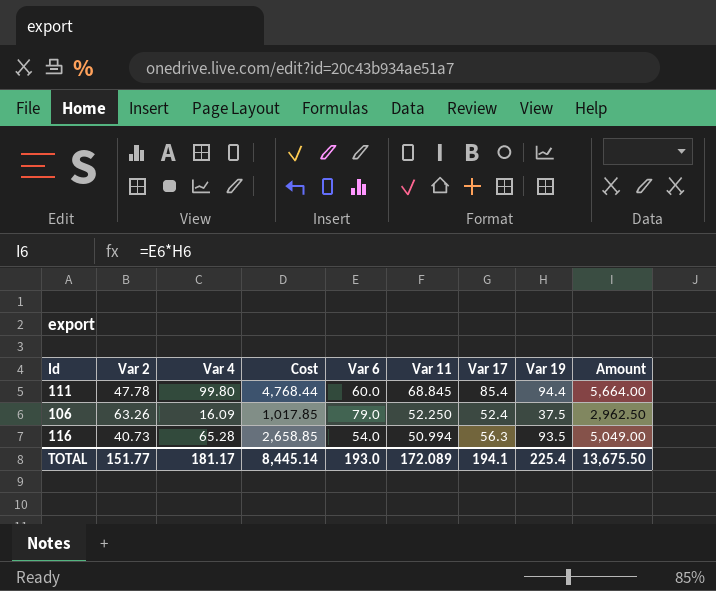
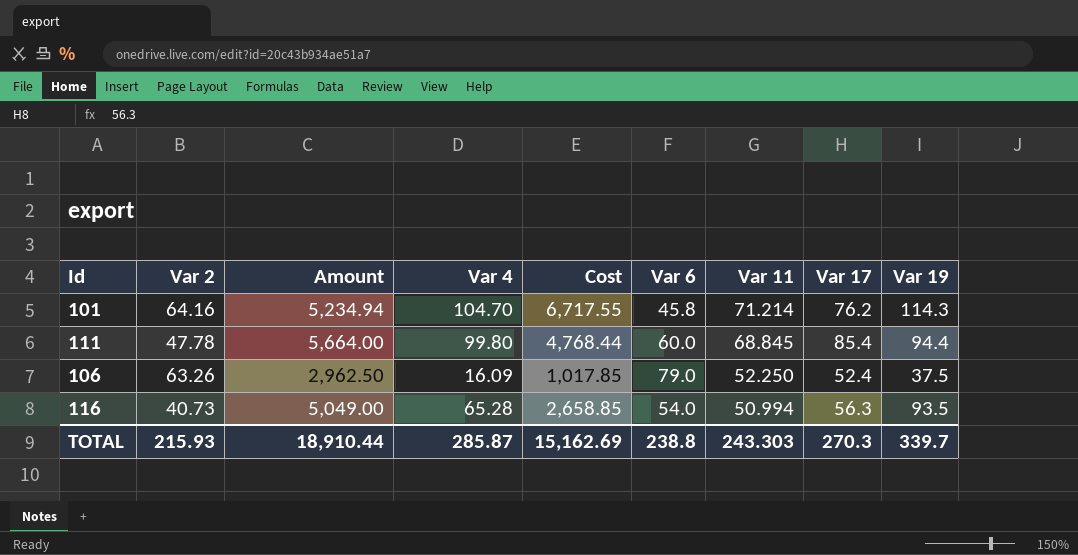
column Amount | position: 9 -> 3
row 101: none -> 64.16 | 5,234.94 | 104.70 | 6,717.55 | 45.8 | 71.214 | 76.2 | 114.3
TOTAL | Var 2: 151.77 -> 215.93
TOTAL | Amount: 13,675.50 -> 18,910.44
TOTAL | Var 4: 181.17 -> 285.87
TOTAL | Cost: 8,445.14 -> 15,162.69
TOTAL | Var 6: 193.0 -> 238.8
TOTAL | Var 11: 172.089 -> 243.303
TOTAL | Var 17: 194.1 -> 270.3
TOTAL | Var 19: 225.4 -> 339.7

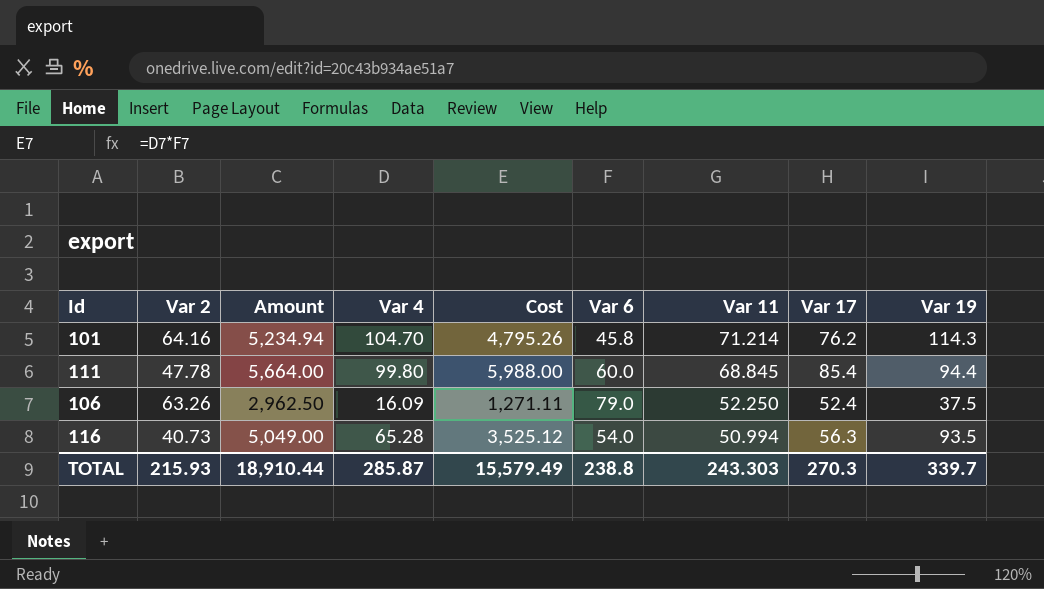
column Cost | formula: [Var 2] * [Var 4] -> [Var 4] * [Var 6]
TOTAL | Cost: 15,162.69 -> 15,579.49

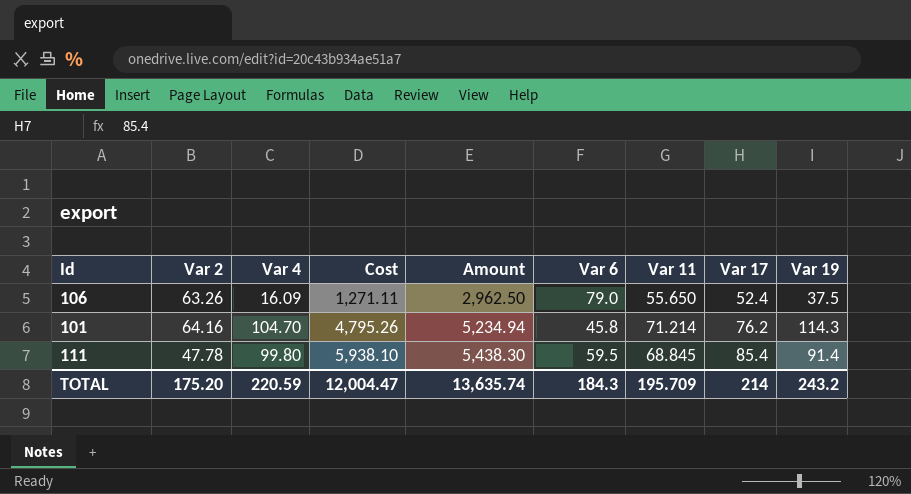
row order: Var 11 descending -> Cost ascending
column Amount | position: 3 -> 5
row 116: 40.73 | 5,049.00 | 65.28 | 3,525.12 | 54.0 | 50.994 | 56.3 | 93.5 -> none
106 | Var 11: 52.250 -> 55.650
111 | Cost: 5,988.00 -> 5,938.10
111 | Amount: 5,664.00 -> 5,438.30
111 | Var 6: 60.0 -> 59.5
111 | Var 19: 94.4 -> 91.4
TOTAL | Var 2: 215.93 -> 175.20
TOTAL | Var 4: 285.87 -> 220.59
TOTAL | Cost: 15,579.49 -> 12,004.47
TOTAL | Amount: 18,910.44 -> 13,635.74
TOTAL | Var 6: 238.8 -> 184.3
TOTAL | Var 11: 243.303 -> 195.709
TOTAL | Var 17: 270.3 -> 214
TOTAL | Var 19: 339.7 -> 243.2

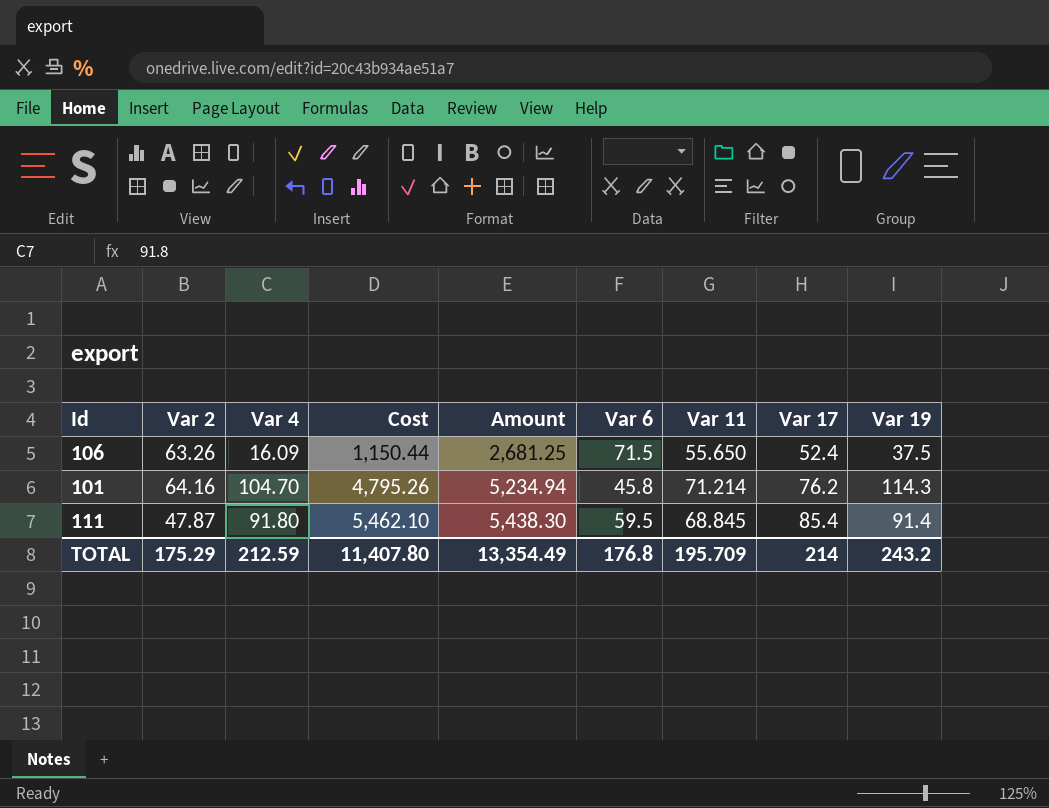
106 | Cost: 1,271.11 -> 1,150.44
106 | Amount: 2,962.50 -> 2,681.25
106 | Var 6: 79.0 -> 71.5
111 | Var 2: 47.78 -> 47.87
111 | Var 4: 99.80 -> 91.80
111 | Cost: 5,938.10 -> 5,462.10
TOTAL | Var 2: 175.20 -> 175.29
TOTAL | Var 4: 220.59 -> 212.59
TOTAL | Cost: 12,004.47 -> 11,407.80
TOTAL | Amount: 13,635.74 -> 13,354.49
TOTAL | Var 6: 184.3 -> 176.8

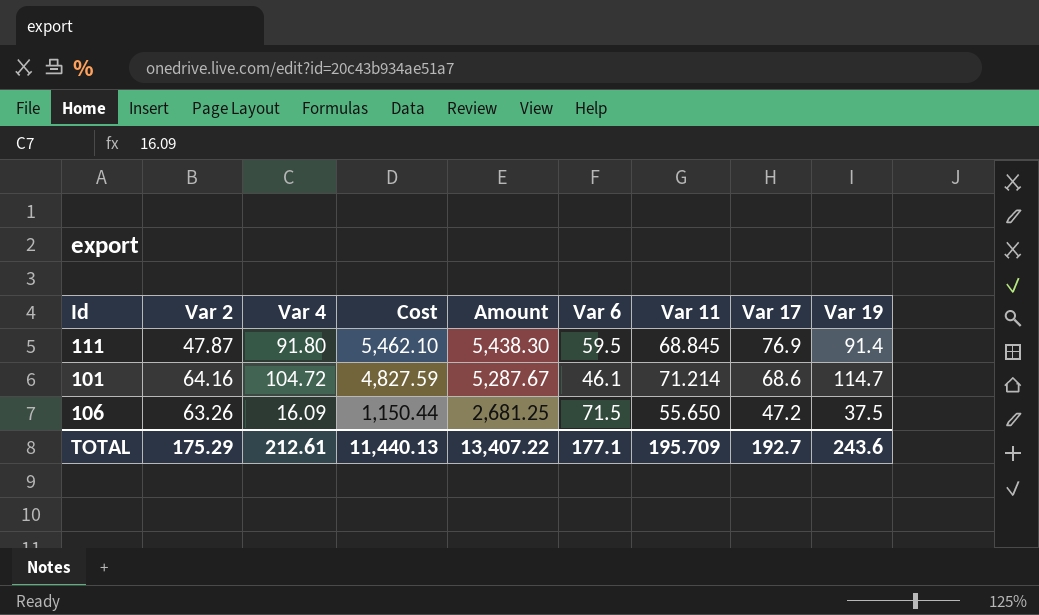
row order: Cost ascending -> Cost descending
111 | Var 17: 85.4 -> 76.9
101 | Var 4: 104.70 -> 104.72
101 | Cost: 4,795.26 -> 4,827.59
101 | Amount: 5,234.94 -> 5,287.67
101 | Var 6: 45.8 -> 46.1
101 | Var 17: 76.2 -> 68.6
101 | Var 19: 114.3 -> 114.7
106 | Var 17: 52.4 -> 47.2
TOTAL | Var 4: 212.59 -> 212.61
TOTAL | Cost: 11,407.80 -> 11,440.13
TOTAL | Amount: 13,354.49 -> 13,407.22
TOTAL | Var 6: 176.8 -> 177.1
TOTAL | Var 17: 214 -> 192.7
TOTAL | Var 19: 243.2 -> 243.6

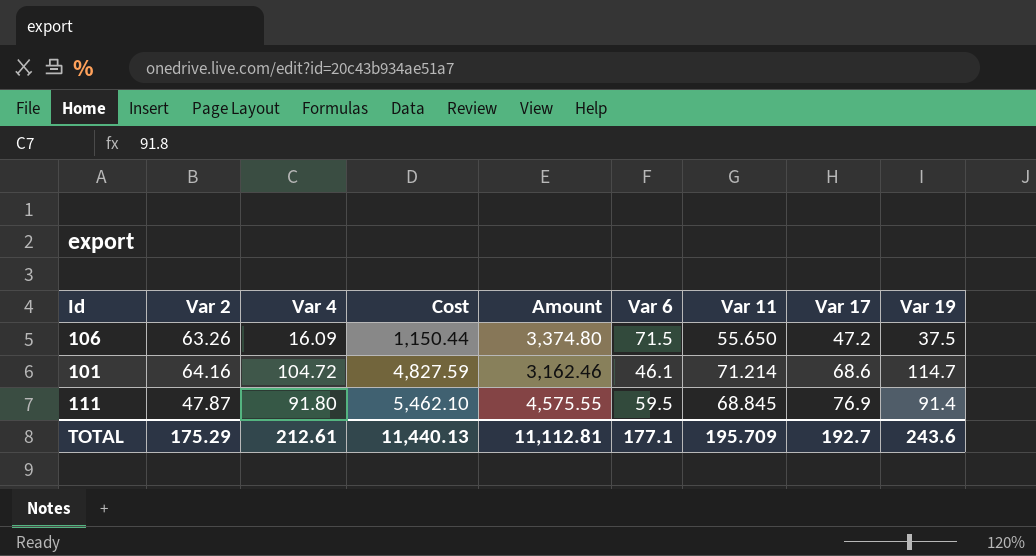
row order: Cost descending -> Cost ascending
column Amount | formula: [Var 6] * [Var 19] -> [Var 6] * [Var 17]
TOTAL | Amount: 13,407.22 -> 11,112.81

